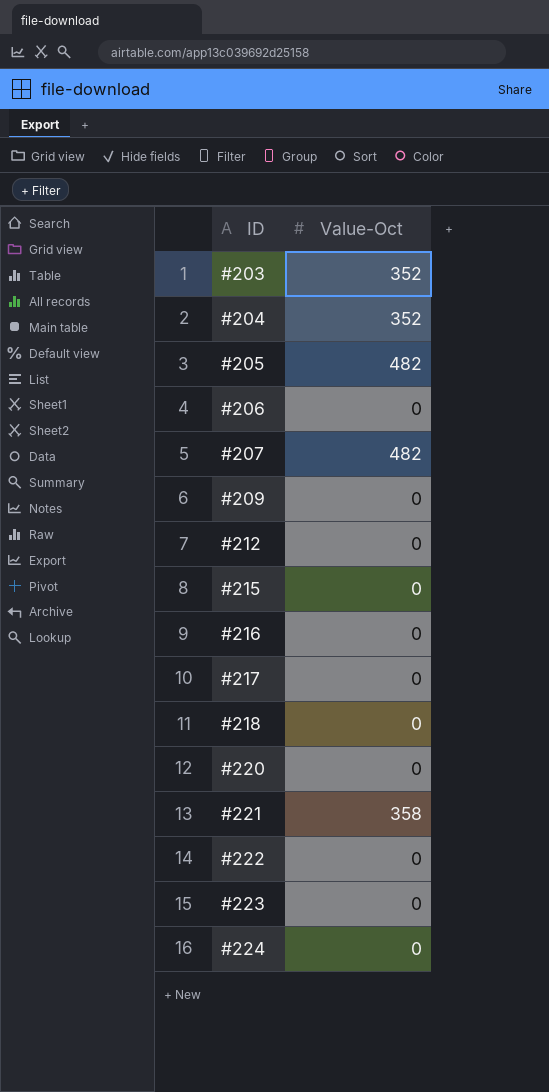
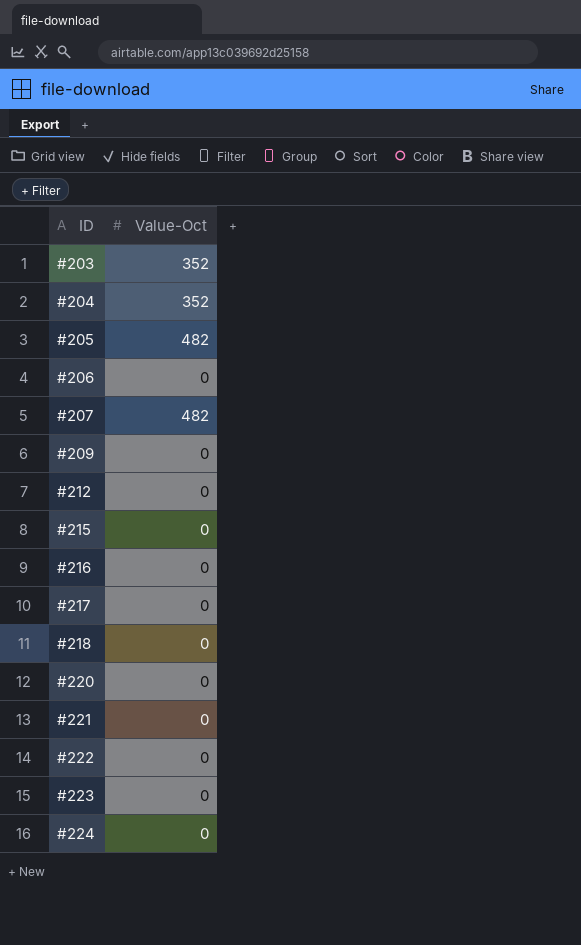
#221 | Value-Oct: 358 -> 0

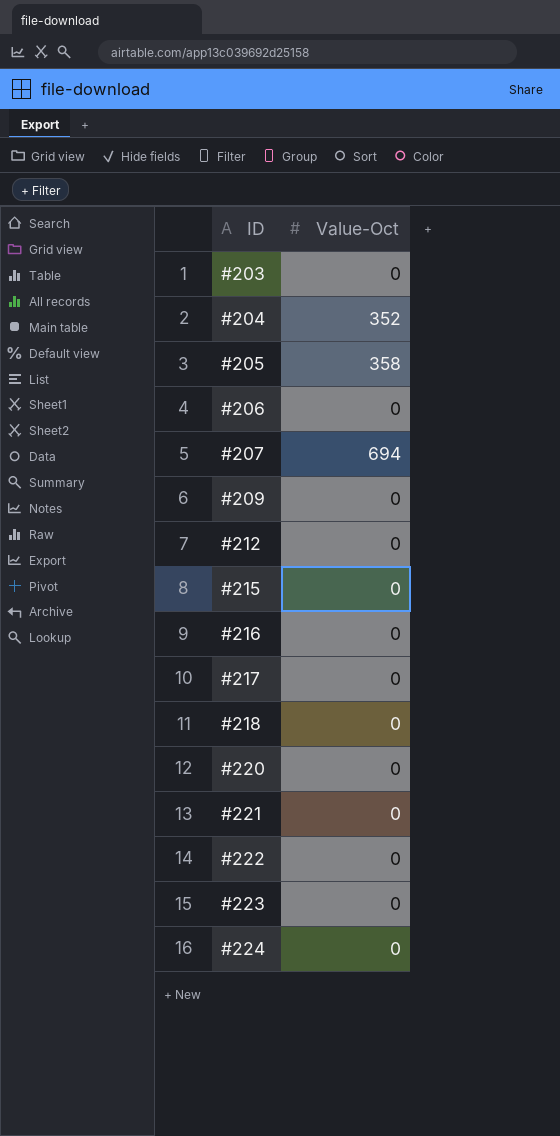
#203 | Value-Oct: 352 -> 0
#205 | Value-Oct: 482 -> 358
#207 | Value-Oct: 482 -> 694

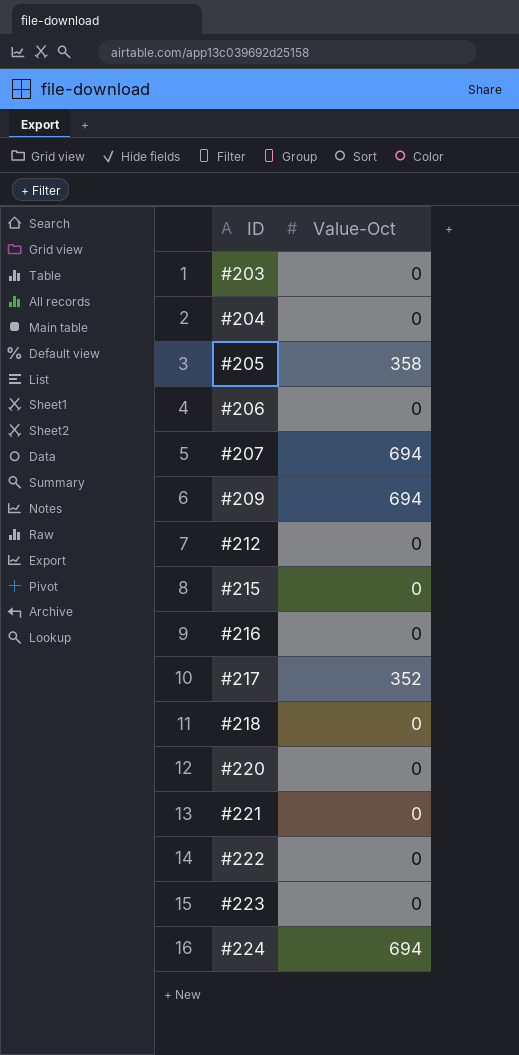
#204 | Value-Oct: 352 -> 0
#209 | Value-Oct: 0 -> 694
#217 | Value-Oct: 0 -> 352
#224 | Value-Oct: 0 -> 694

